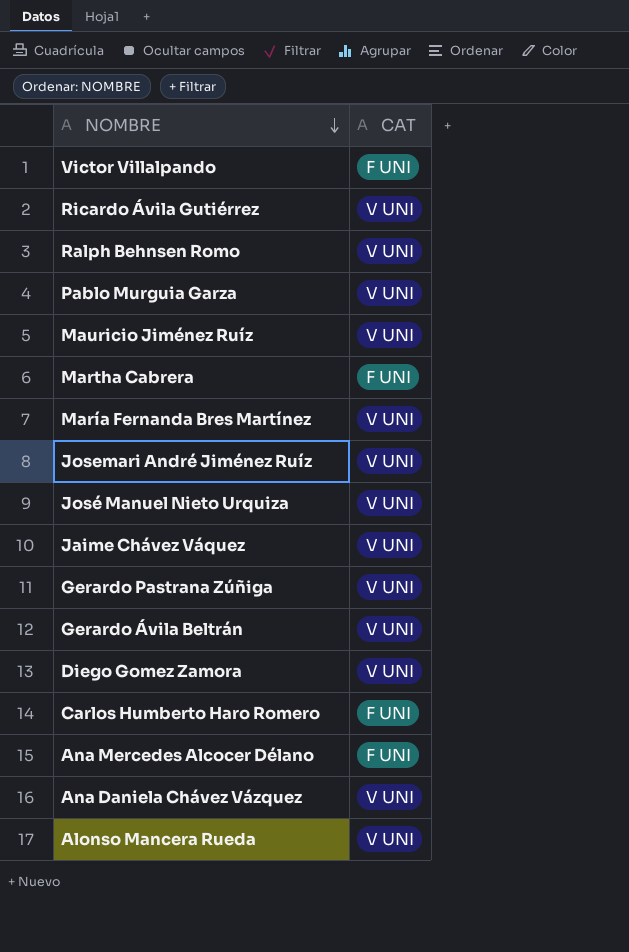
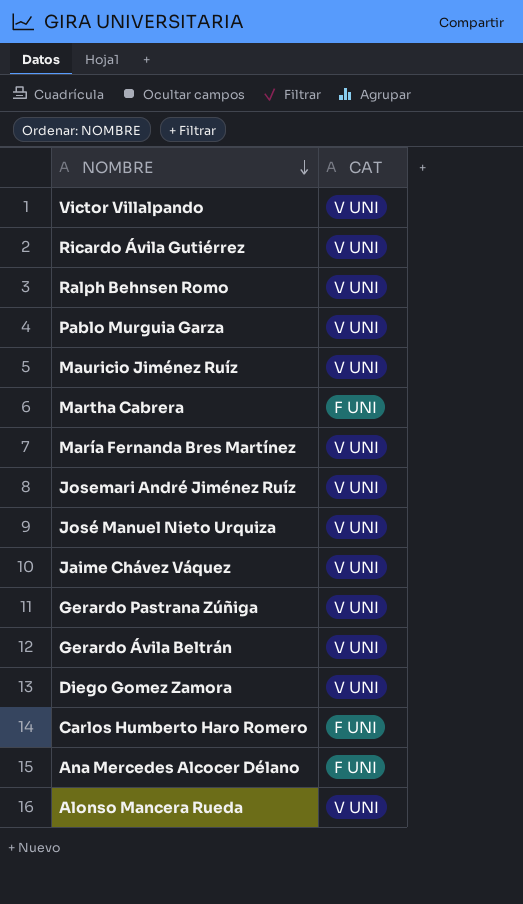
row Ana Daniela Chávez Vázquez: V UNI -> none
Victor Villalpando | CAT: F UNI -> V UNI

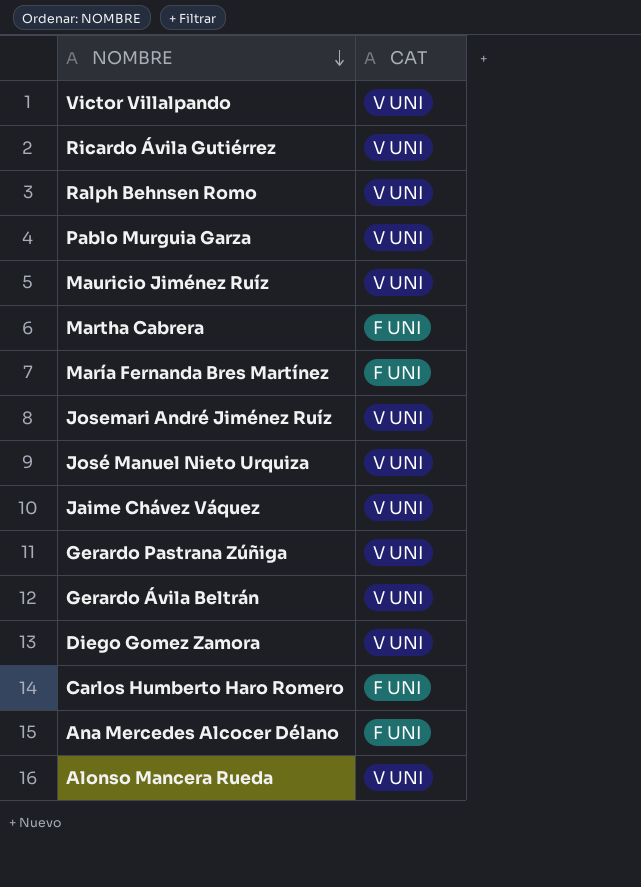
María Fernanda Bres Martínez | CAT: V UNI -> F UNI

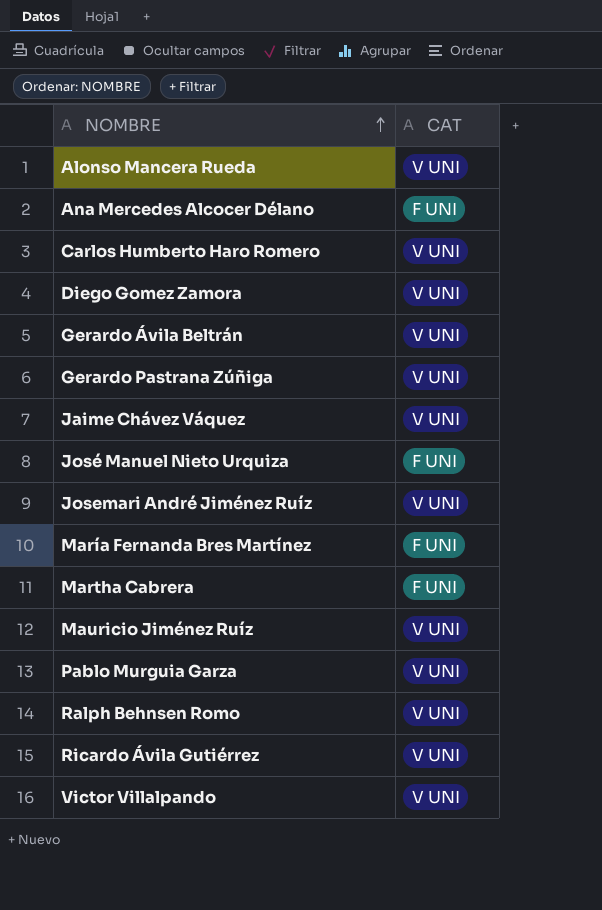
row order: NOMBRE descending -> NOMBRE ascending
Carlos Humberto Haro Romero | CAT: F UNI -> V UNI
José Manuel Nieto Urquiza | CAT: V UNI -> F UNI

